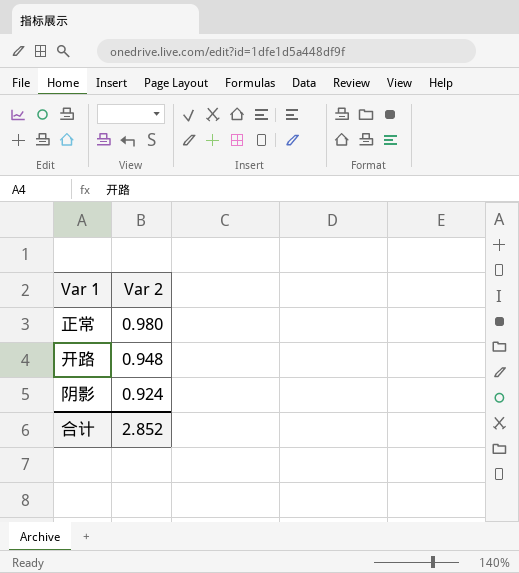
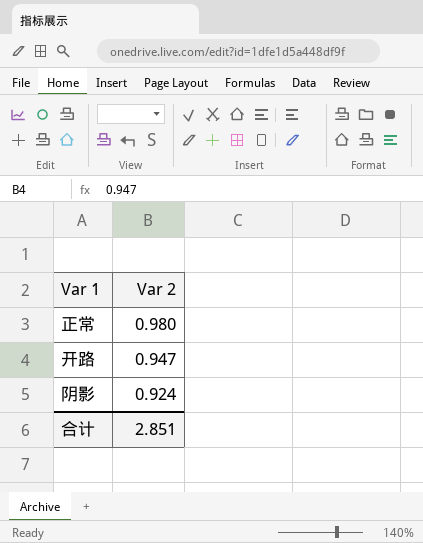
开路 | Var 2: 0.948 -> 0.947
合计 | Var 2: 2.852 -> 2.851

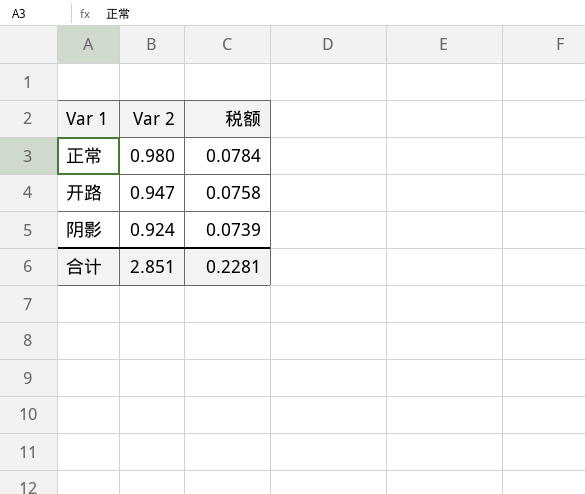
column 税额 | formula: none -> [Var 2] * 0.08

